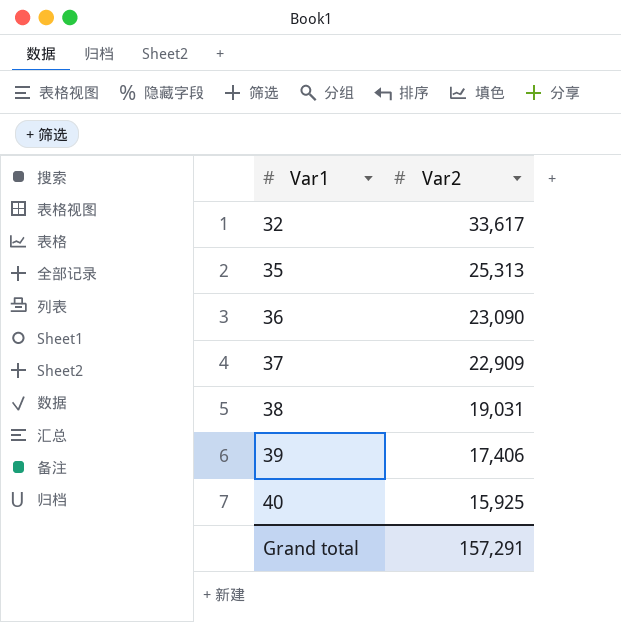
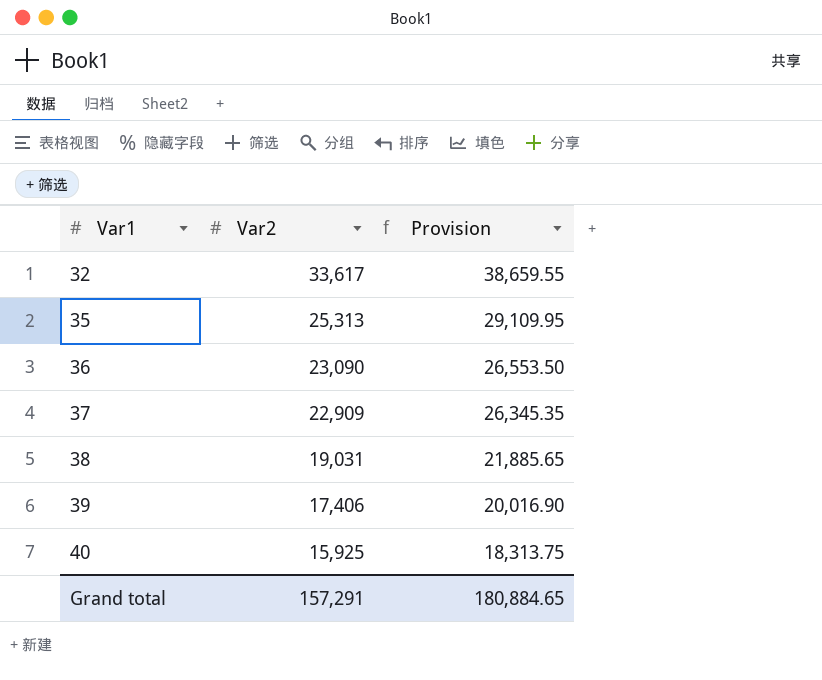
column Provision | formula: none -> [Var2] * 1.15

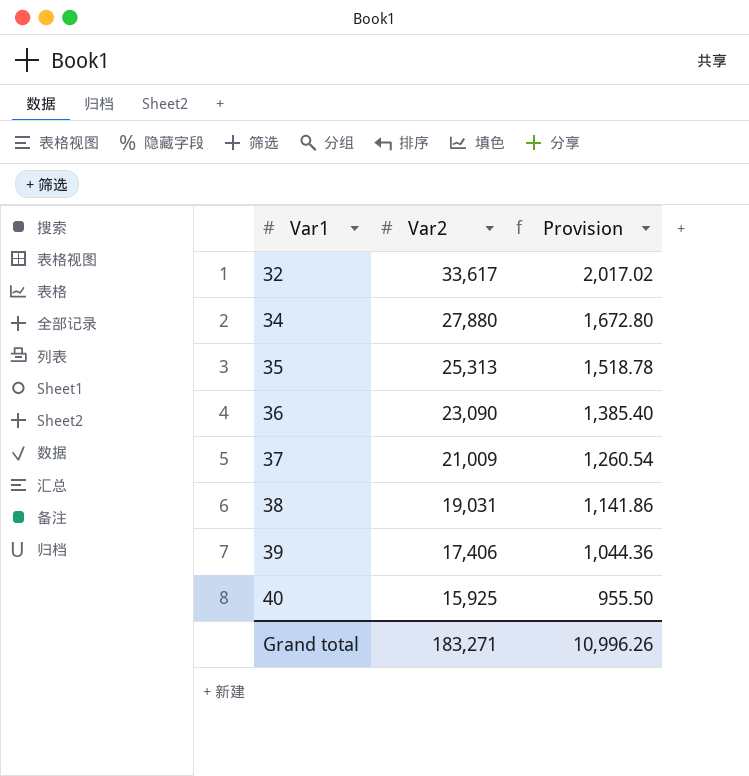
column Provision | formula: [Var2] * 1.15 -> [Var2] * 0.06
row 34: none -> 27,880 | 1,672.80
37 | Var2: 22,909 -> 21,009
Grand total | Var2: 157,291 -> 183,271
Grand total | Provision: 180,884.65 -> 10,996.26

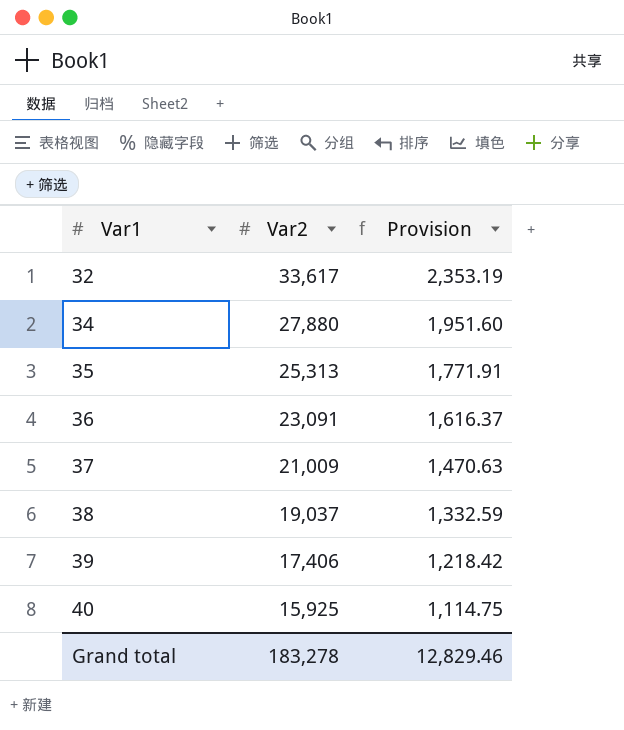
column Provision | formula: [Var2] * 0.06 -> [Var2] * 0.07
36 | Var2: 23,090 -> 23,091
38 | Var2: 19,031 -> 19,037
Grand total | Var2: 183,271 -> 183,278
Grand total | Provision: 10,996.26 -> 12,829.46

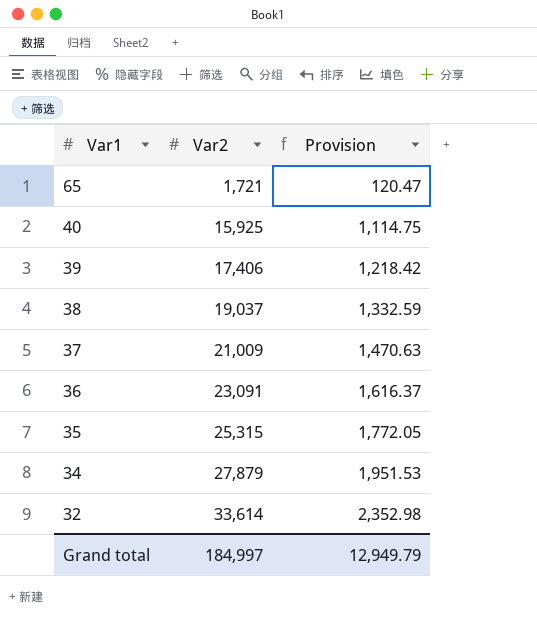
row order: Var1 ascending -> Var1 descending
row 65: none -> 1,721 | 120.47
35 | Var2: 25,313 -> 25,315
35 | Provision: 1,771.91 -> 1,772.05
34 | Var2: 27,880 -> 27,879
34 | Provision: 1,951.60 -> 1,951.53
32 | Var2: 33,617 -> 33,614
32 | Provision: 2,353.19 -> 2,352.98
Grand total | Var2: 183,278 -> 184,997
Grand total | Provision: 12,829.46 -> 12,949.79

